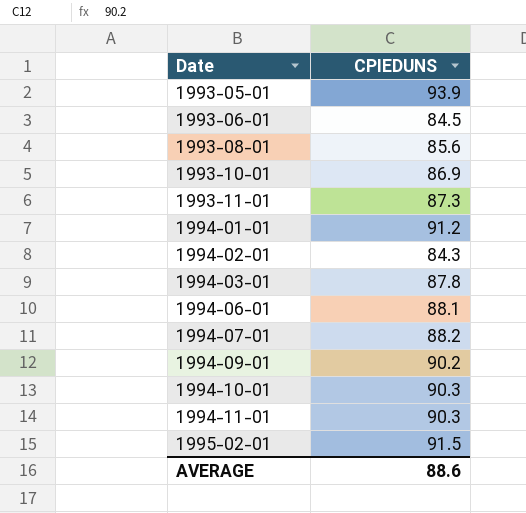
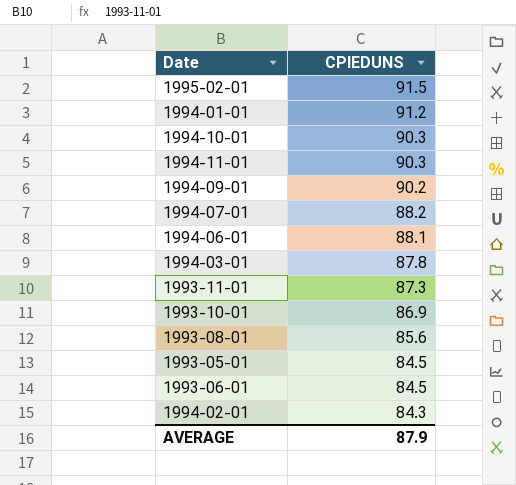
row order: Date ascending -> CPIEDUNS descending
1993-05-01 | CPIEDUNS: 93.9 -> 84.5
AVERAGE | CPIEDUNS: 88.6 -> 87.9

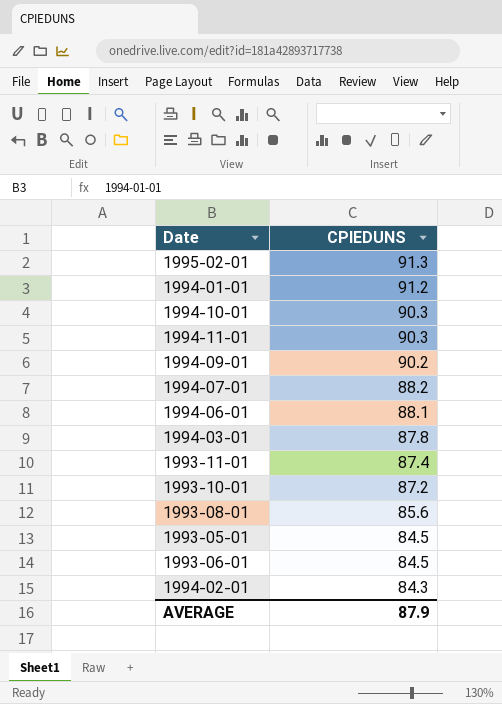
1995-02-01 | CPIEDUNS: 91.5 -> 91.3
1993-11-01 | CPIEDUNS: 87.3 -> 87.4
1993-10-01 | CPIEDUNS: 86.9 -> 87.2

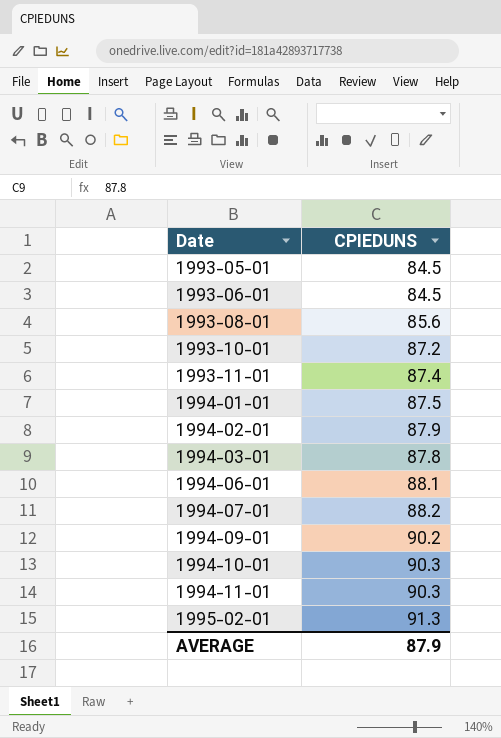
row order: CPIEDUNS descending -> Date ascending
1994-01-01 | CPIEDUNS: 91.2 -> 87.5
1994-02-01 | CPIEDUNS: 84.3 -> 87.9

